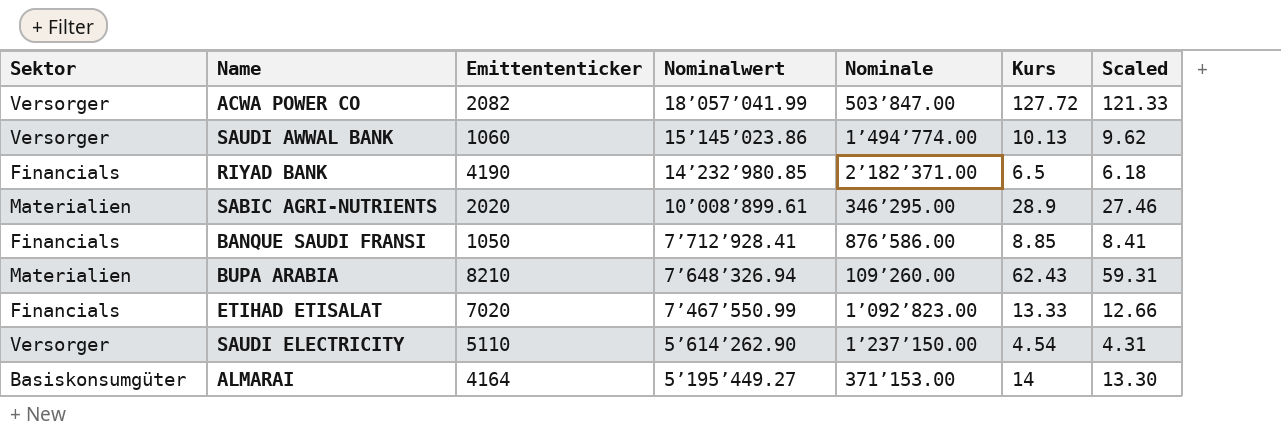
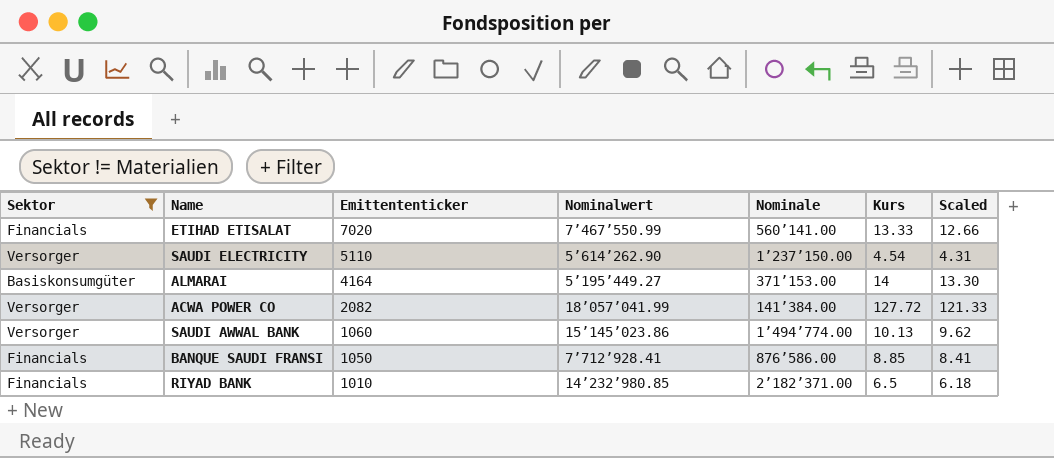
filter: none -> Sektor != Materialien
row order: Nominalwert descending -> Emittententicker descending
ETIHAD ETISALAT | Nominale: 1’092’823.00 -> 560’141.00
ACWA POWER CO | Nominale: 503’847.00 -> 141’384.00
RIYAD BANK | Emittententicker: 4190 -> 1010

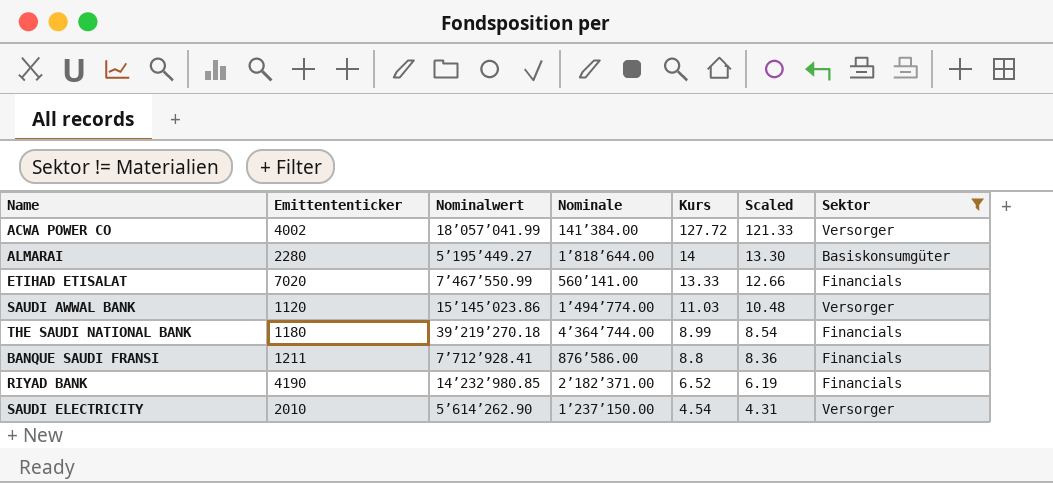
row order: Emittententicker descending -> Kurs descending
column Sektor | position: 1 -> 7
ACWA POWER CO | Emittententicker: 2082 -> 4002
ALMARAI | Emittententicker: 4164 -> 2280
ALMARAI | Nominale: 371’153.00 -> 1’818’644.00
SAUDI AWWAL BANK | Emittententicker: 1060 -> 1120
SAUDI AWWAL BANK | Kurs: 10.13 -> 11.03
SAUDI AWWAL BANK | Scaled: 9.62 -> 10.48
row THE SAUDI NATIONAL BANK: none -> 1180 | 39’219’270.18 | 4’364’744.00 | 8.99 | 8.54 | Financials
BANQUE SAUDI FRANSI | Emittententicker: 1050 -> 1211
BANQUE SAUDI FRANSI | Kurs: 8.85 -> 8.8
BANQUE SAUDI FRANSI | Scaled: 8.41 -> 8.36
RIYAD BANK | Emittententicker: 1010 -> 4190
RIYAD BANK | Kurs: 6.5 -> 6.52
RIYAD BANK | Scaled: 6.18 -> 6.19
SAUDI ELECTRICITY | Emittententicker: 5110 -> 2010

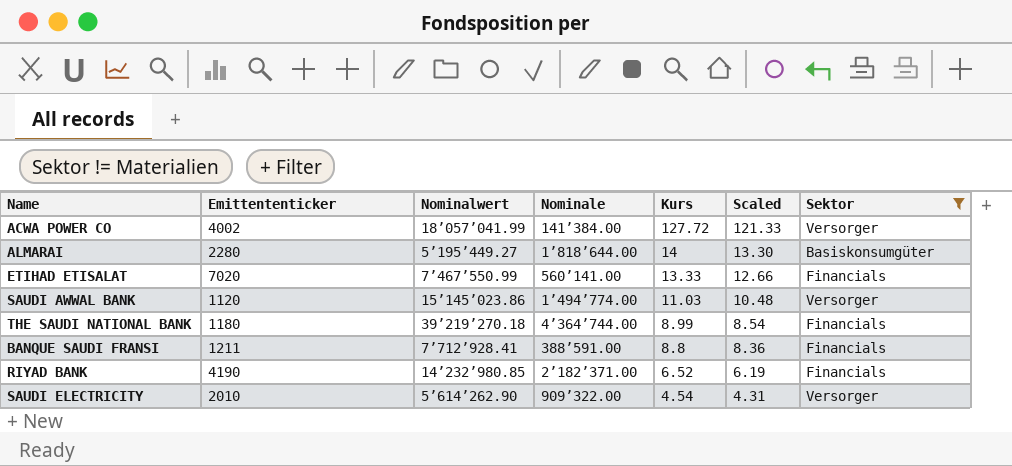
BANQUE SAUDI FRANSI | Nominale: 876’586.00 -> 388’591.00
SAUDI ELECTRICITY | Nominale: 1’237’150.00 -> 909’322.00

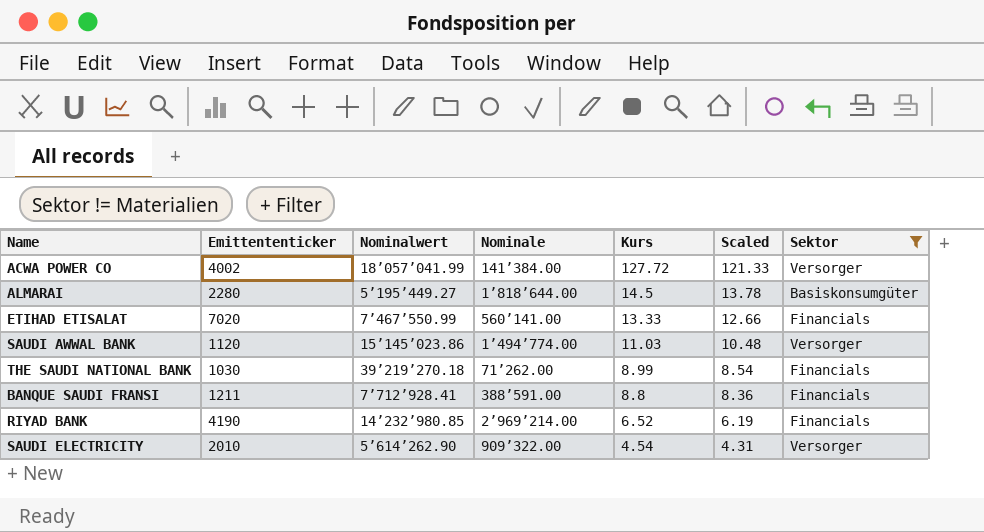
ALMARAI | Kurs: 14 -> 14.5
ALMARAI | Scaled: 13.30 -> 13.78
THE SAUDI NATIONAL BANK | Emittententicker: 1180 -> 1030
THE SAUDI NATIONAL BANK | Nominale: 4’364’744.00 -> 71’262.00
RIYAD BANK | Nominale: 2’182’371.00 -> 2’969’214.00

